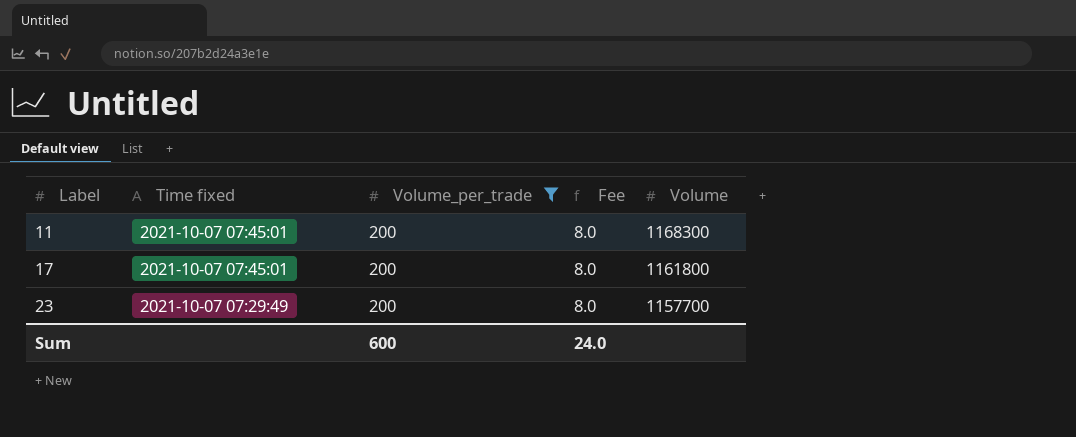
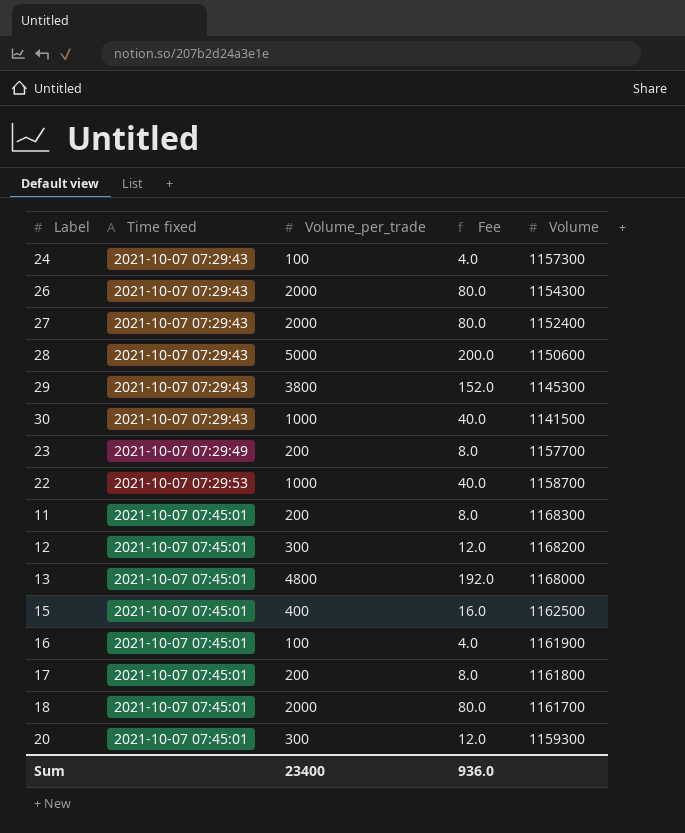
filter: Volume_per_trade = 200 -> none
row order: Label ascending -> Time fixed ascending
Sum | Volume_per_trade: 600 -> 23400
Sum | Fee: 24.0 -> 936.0

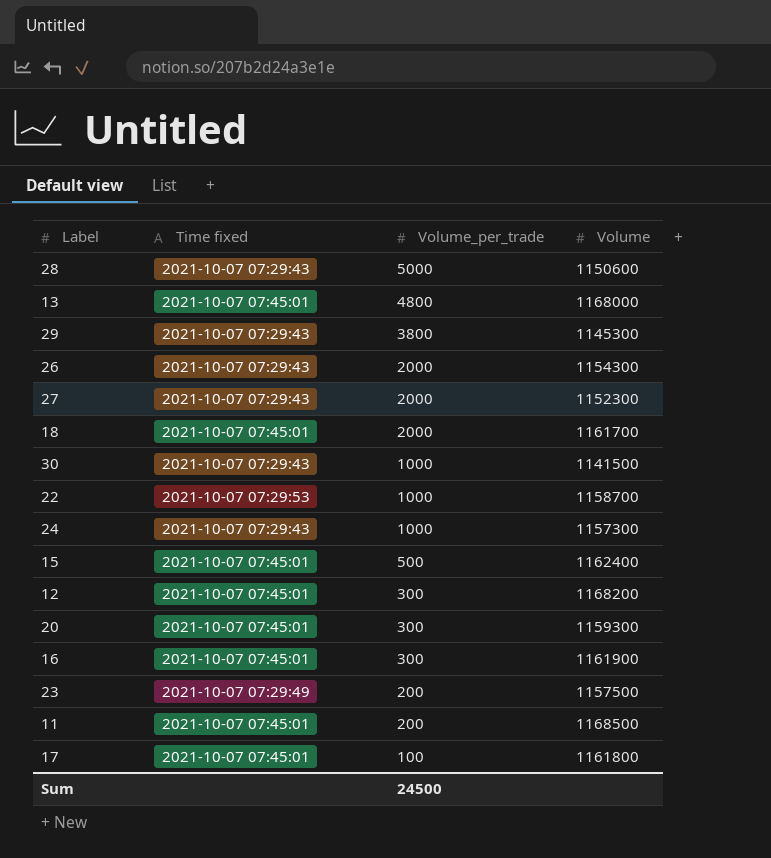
row order: Time fixed ascending -> Volume_per_trade descending
column Fee | formula: [Volume_per_trade] * 0.04 -> none
27 | Volume: 1152400 -> 1152300
24 | Volume_per_trade: 100 -> 1000
15 | Volume_per_trade: 400 -> 500
15 | Volume: 1162500 -> 1162400
16 | Volume_per_trade: 100 -> 300
23 | Volume: 1157700 -> 1157500
11 | Volume: 1168300 -> 1168500
17 | Volume_per_trade: 200 -> 100
Sum | Volume_per_trade: 23400 -> 24500

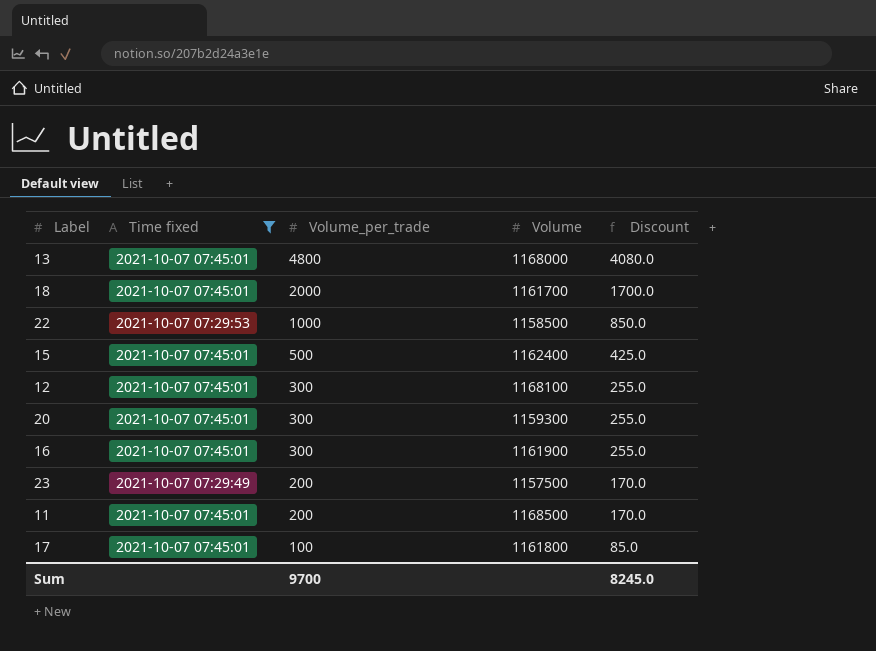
filter: none -> Time fixed != 2021-10-07 07:29:43
column Discount | formula: none -> [Volume_per_trade] * 0.85
22 | Volume: 1158700 -> 1158500
12 | Volume: 1168200 -> 1168100
Sum | Volume_per_trade: 24500 -> 9700

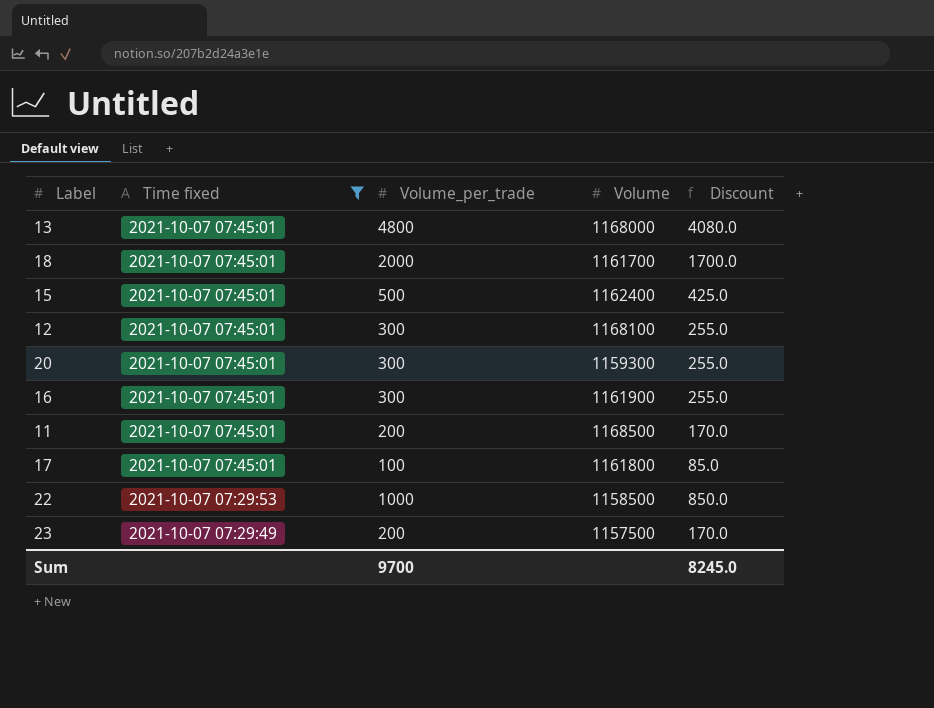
row order: Volume_per_trade descending -> Time fixed descending

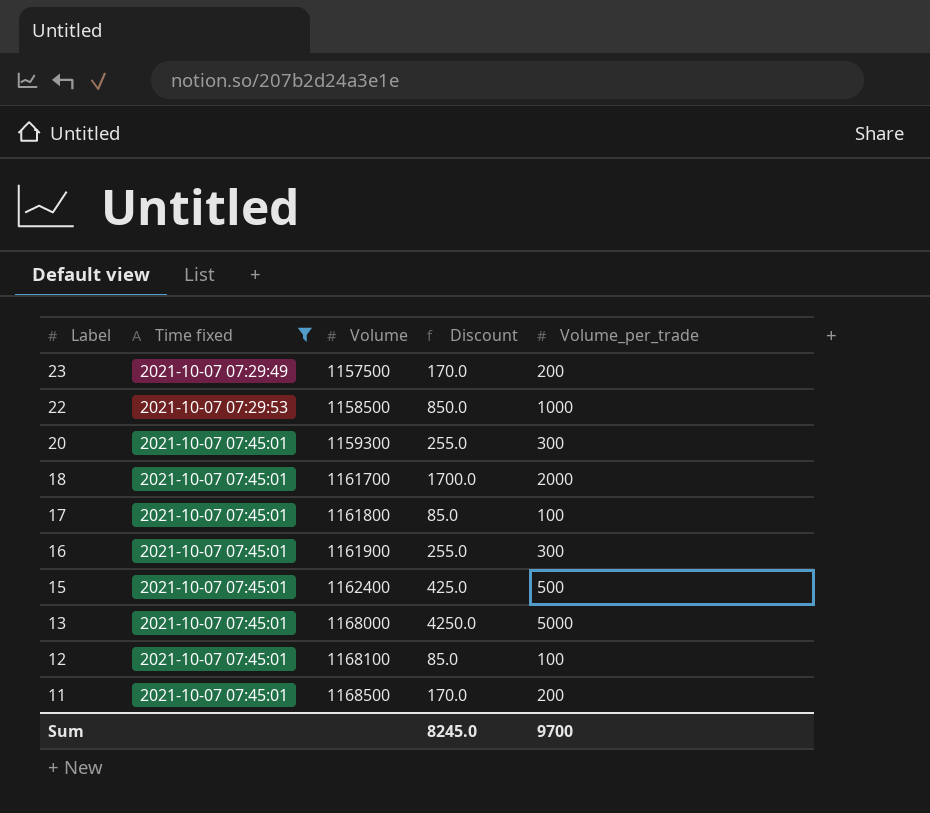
row order: Time fixed descending -> Label descending
column Volume_per_trade | position: 3 -> 5
13 | Discount: 4080.0 -> 4250.0
13 | Volume_per_trade: 4800 -> 5000
12 | Discount: 255.0 -> 85.0
12 | Volume_per_trade: 300 -> 100

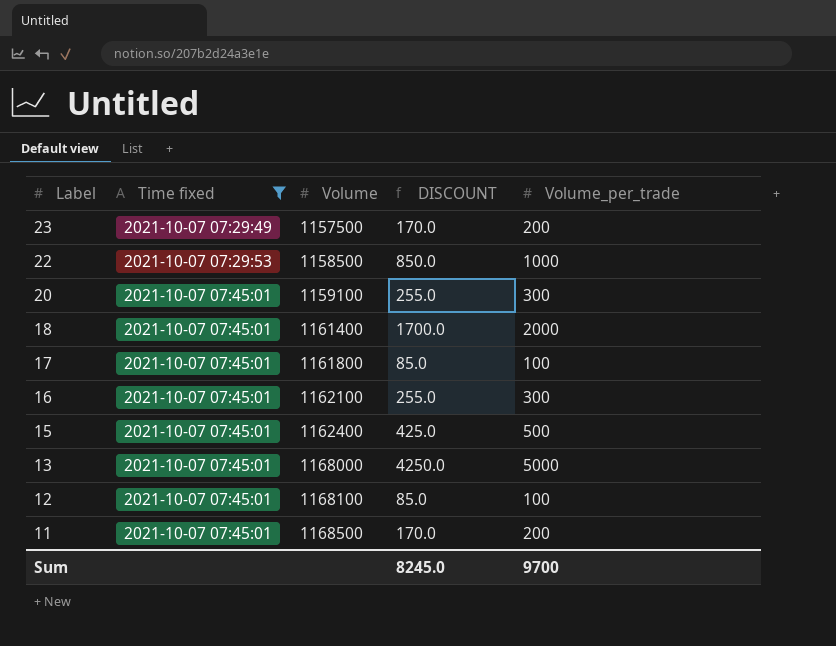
column name: Discount -> DISCOUNT
20 | Volume: 1159300 -> 1159100
18 | Volume: 1161700 -> 1161400
16 | Volume: 1161900 -> 1162100

